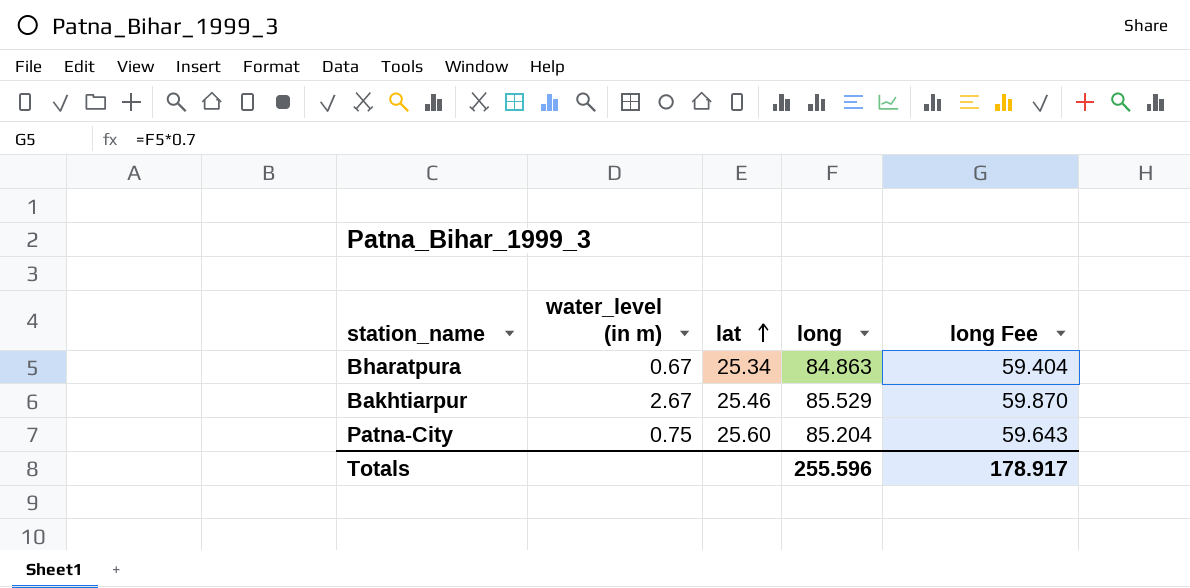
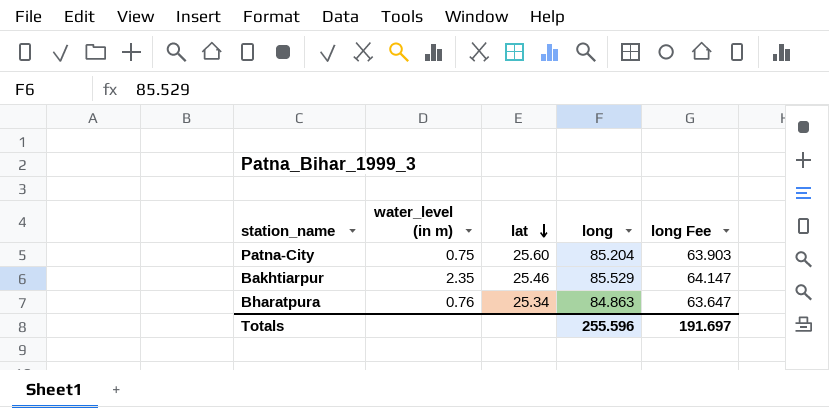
row order: lat ascending -> lat descending
column long Fee | formula: [long] * 0.7 -> [long] * 0.75
Bakhtiarpur | water_level (in m): 2.67 -> 2.35
Bharatpura | water_level (in m): 0.67 -> 0.76
Totals | long Fee: 178.917 -> 191.697

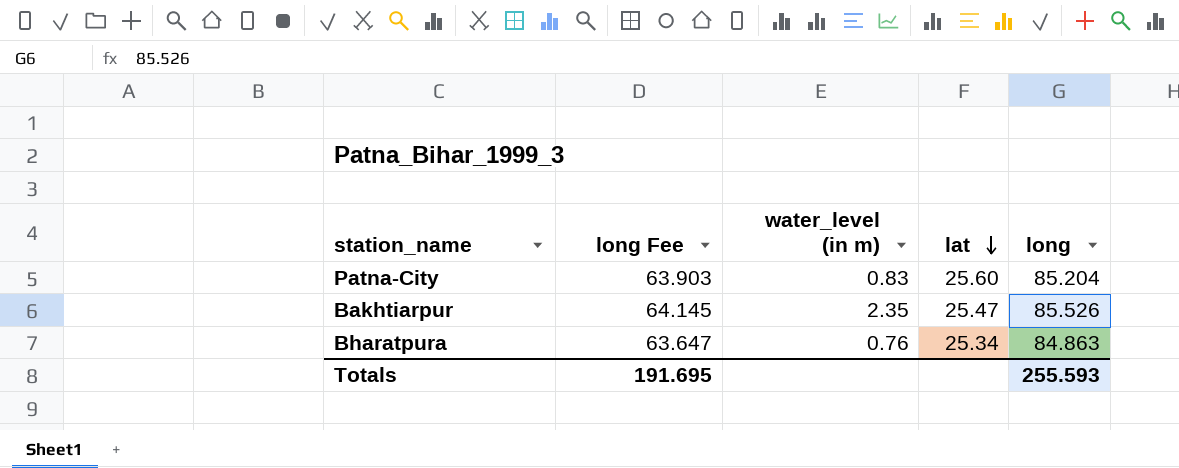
column long Fee | position: 5 -> 2
Patna-City | water_level (in m): 0.75 -> 0.83
Bakhtiarpur | long Fee: 64.147 -> 64.145
Bakhtiarpur | lat: 25.46 -> 25.47
Bakhtiarpur | long: 85.529 -> 85.526
Totals | long Fee: 191.697 -> 191.695
Totals | long: 255.596 -> 255.593

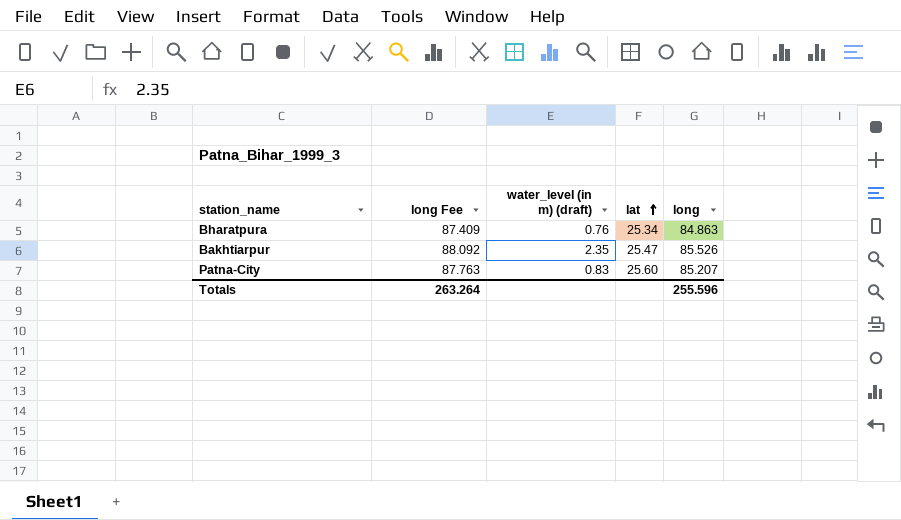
row order: lat descending -> lat ascending
column long Fee | formula: [long] * 0.75 -> [long] * 1.03
column name: water_level (in m) -> water_level (in m) (draft)
Patna-City | long: 85.204 -> 85.207
Totals | long Fee: 191.695 -> 263.264
Totals | long: 255.593 -> 255.596

